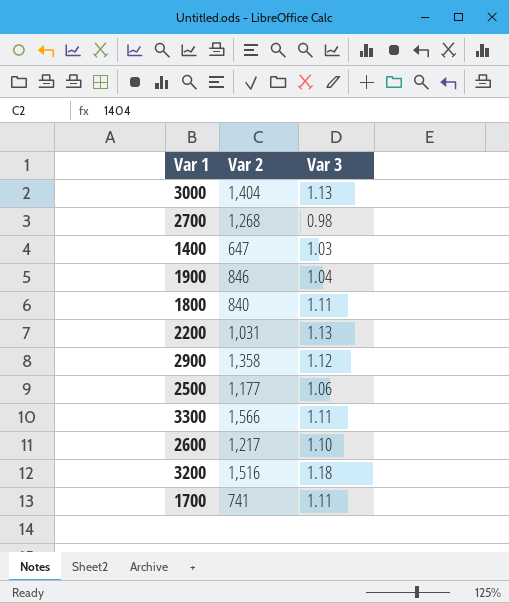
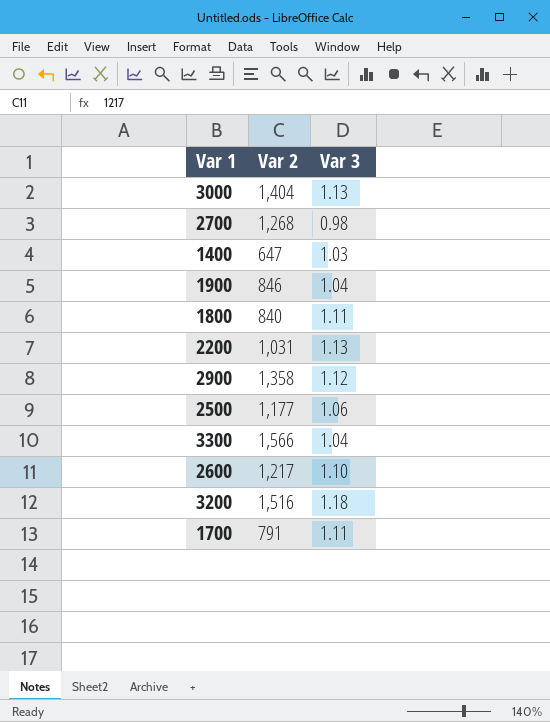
3300 | Var 3: 1.11 -> 1.04
1700 | Var 2: 741 -> 791

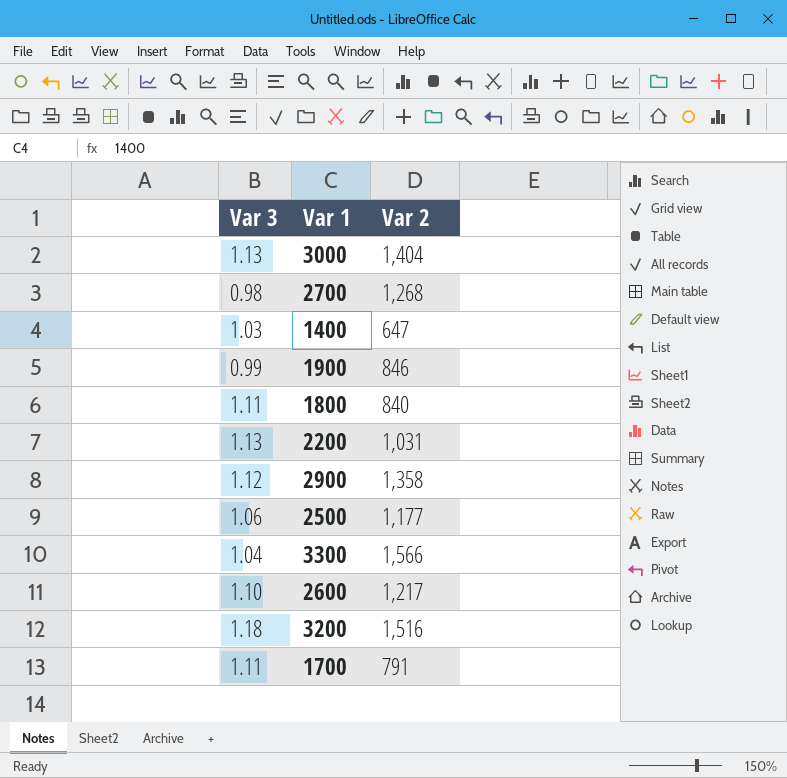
column Var 3 | position: 3 -> 1
1900 | Var 3: 1.04 -> 0.99

